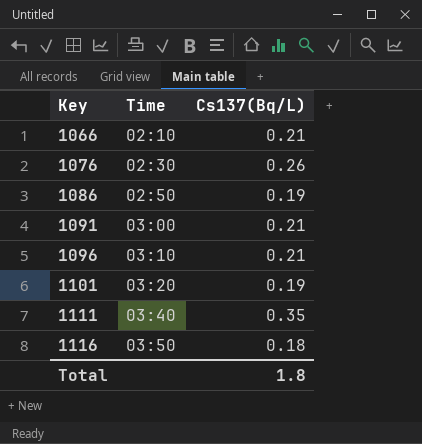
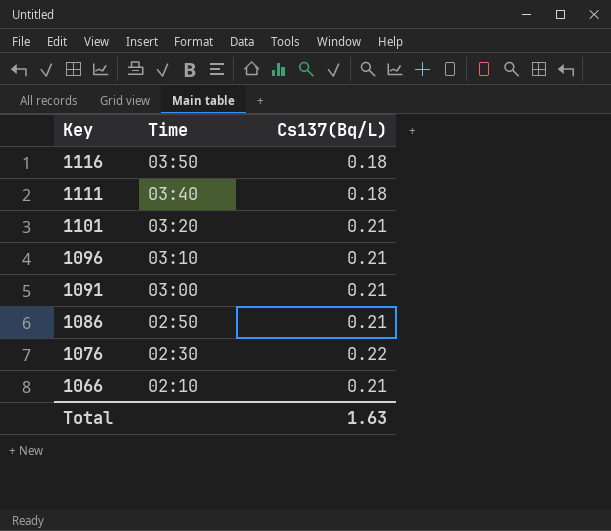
row order: Key ascending -> Key descending
1111 | Cs137(Bq/L): 0.35 -> 0.18
1101 | Cs137(Bq/L): 0.19 -> 0.21
1086 | Cs137(Bq/L): 0.19 -> 0.21
1076 | Cs137(Bq/L): 0.26 -> 0.22
Total | Cs137(Bq/L): 1.8 -> 1.63

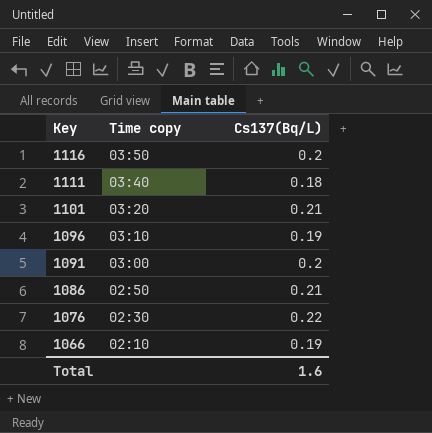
column name: Time -> Time copy
1116 | Cs137(Bq/L): 0.18 -> 0.2
1096 | Cs137(Bq/L): 0.21 -> 0.19
1091 | Cs137(Bq/L): 0.21 -> 0.2
1066 | Cs137(Bq/L): 0.21 -> 0.19
Total | Cs137(Bq/L): 1.63 -> 1.6

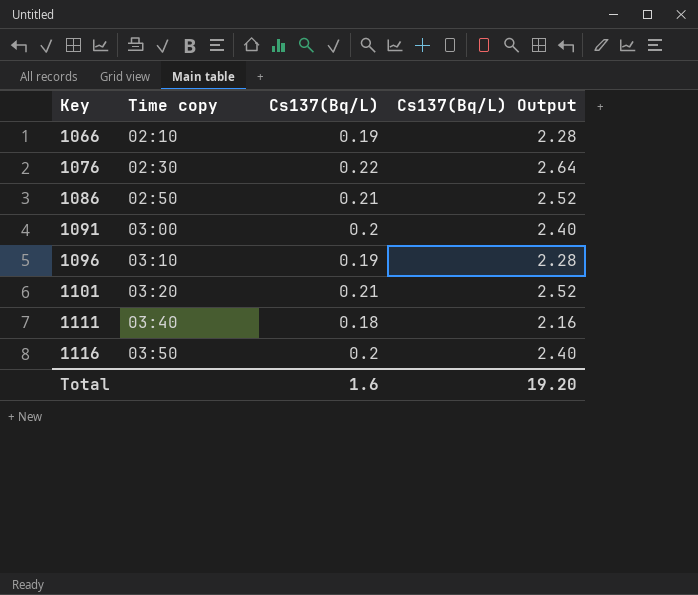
row order: Key descending -> Key ascending
column Cs137(Bq/L) Output | formula: none -> [Cs137(Bq/L)] * 12

